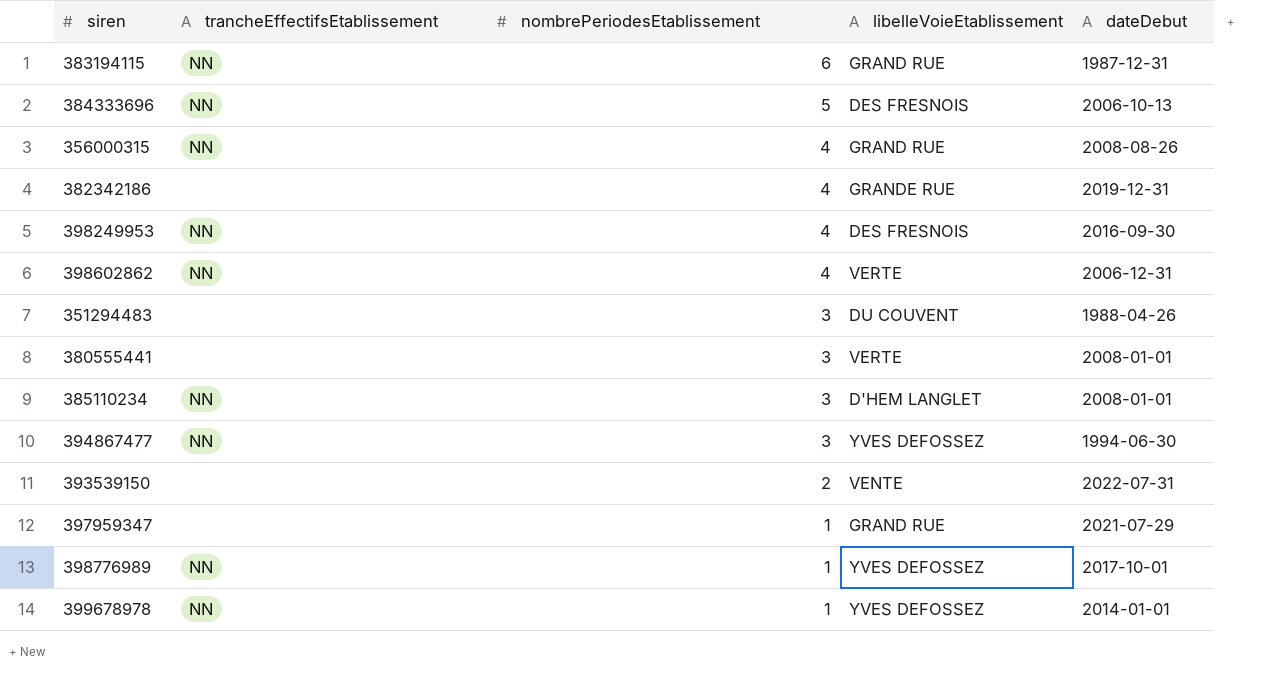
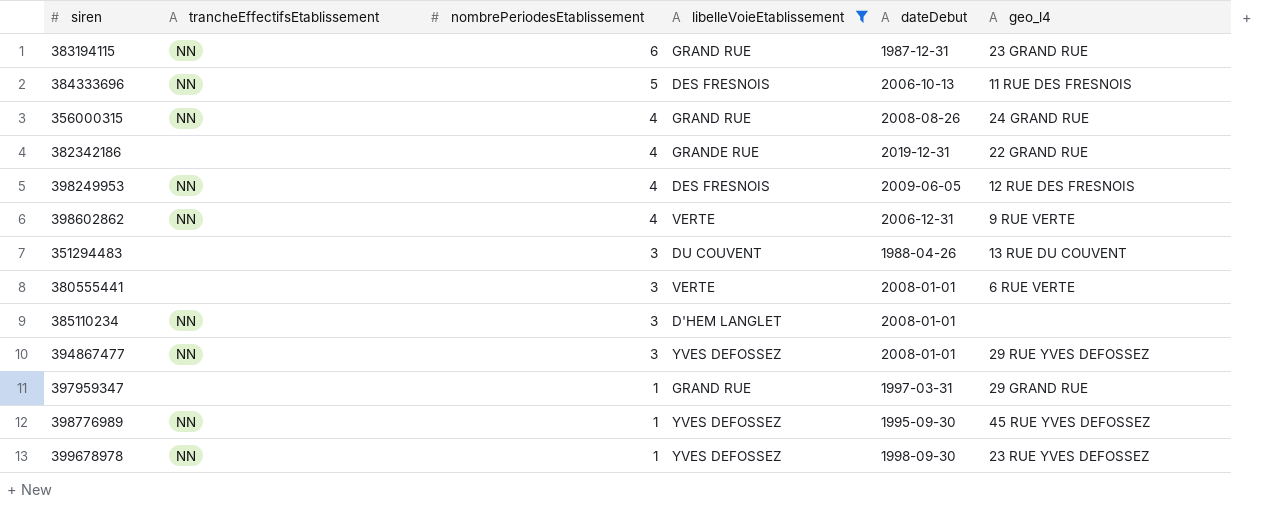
filter: none -> libelleVoieEtablissement != VENTE
column geo_l4 | position: none -> 6
398249953 | dateDebut: 2016-09-30 -> 2009-06-05
394867477 | dateDebut: 1994-06-30 -> 2008-01-01
397959347 | dateDebut: 2021-07-29 -> 1997-03-31
398776989 | dateDebut: 2017-10-01 -> 1995-09-30
399678978 | dateDebut: 2014-01-01 -> 1998-09-30

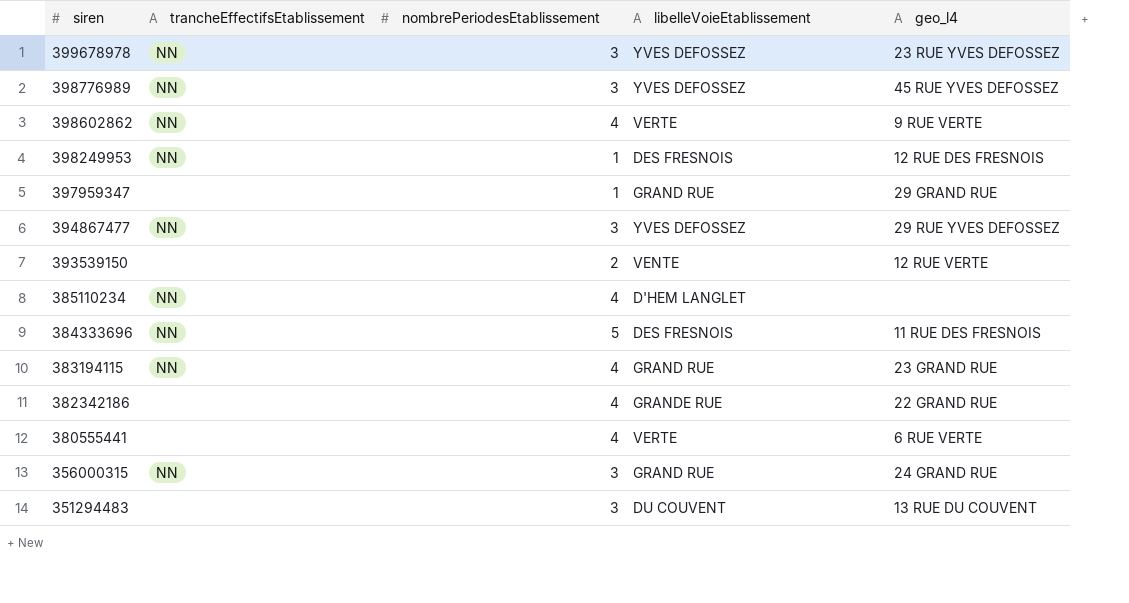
filter: libelleVoieEtablissement != VENTE -> none
row order: nombrePeriodesEtablissement descending -> siren descending
column dateDebut | position: 5 -> none
399678978 | nombrePeriodesEtablissement: 1 -> 3
398776989 | nombrePeriodesEtablissement: 1 -> 3
398249953 | nombrePeriodesEtablissement: 4 -> 1
385110234 | nombrePeriodesEtablissement: 3 -> 4
383194115 | nombrePeriodesEtablissement: 6 -> 4
380555441 | nombrePeriodesEtablissement: 3 -> 4
356000315 | nombrePeriodesEtablissement: 4 -> 3

